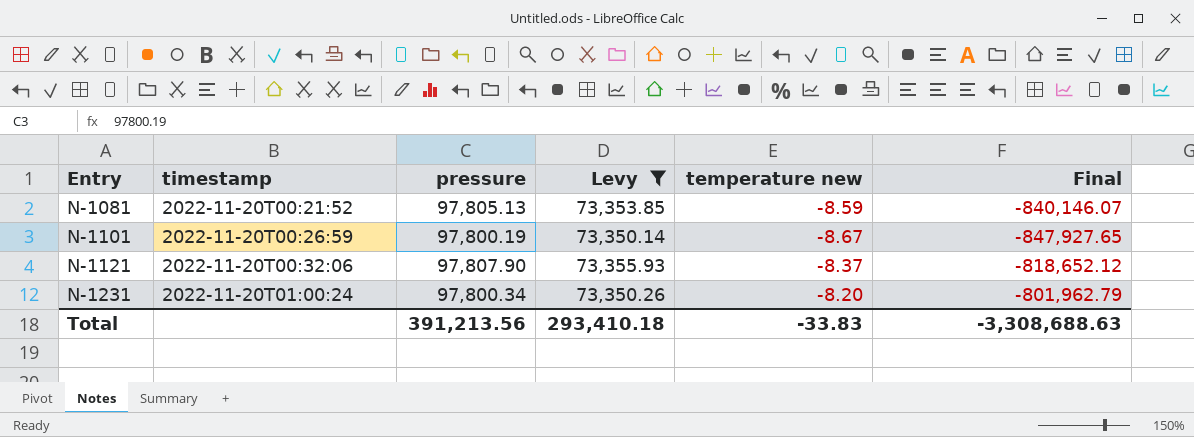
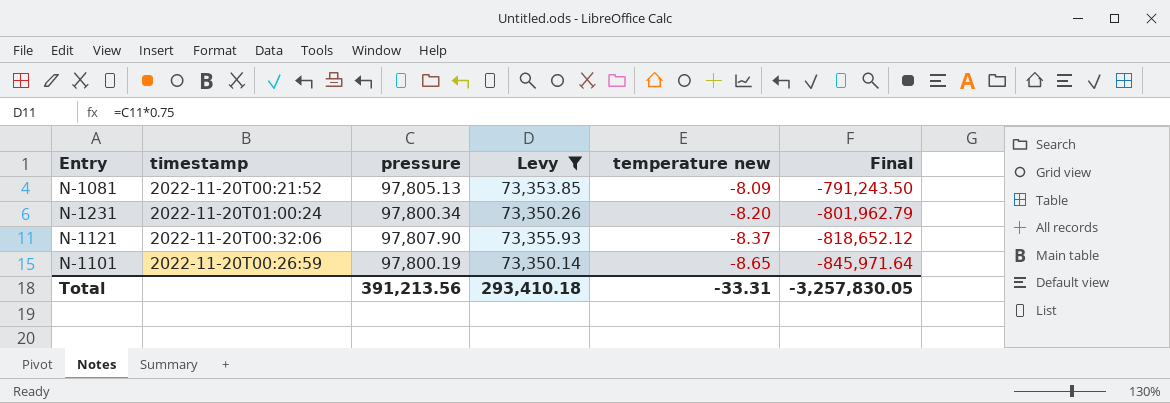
row order: Entry ascending -> temperature new descending
N-1081 | temperature new: -8.59 -> -8.09
N-1081 | Final: -840,146.07 -> -791,243.50
N-1101 | temperature new: -8.67 -> -8.65
N-1101 | Final: -847,927.65 -> -845,971.64
Total | temperature new: -33.83 -> -33.31
Total | Final: -3,308,688.63 -> -3,257,830.05

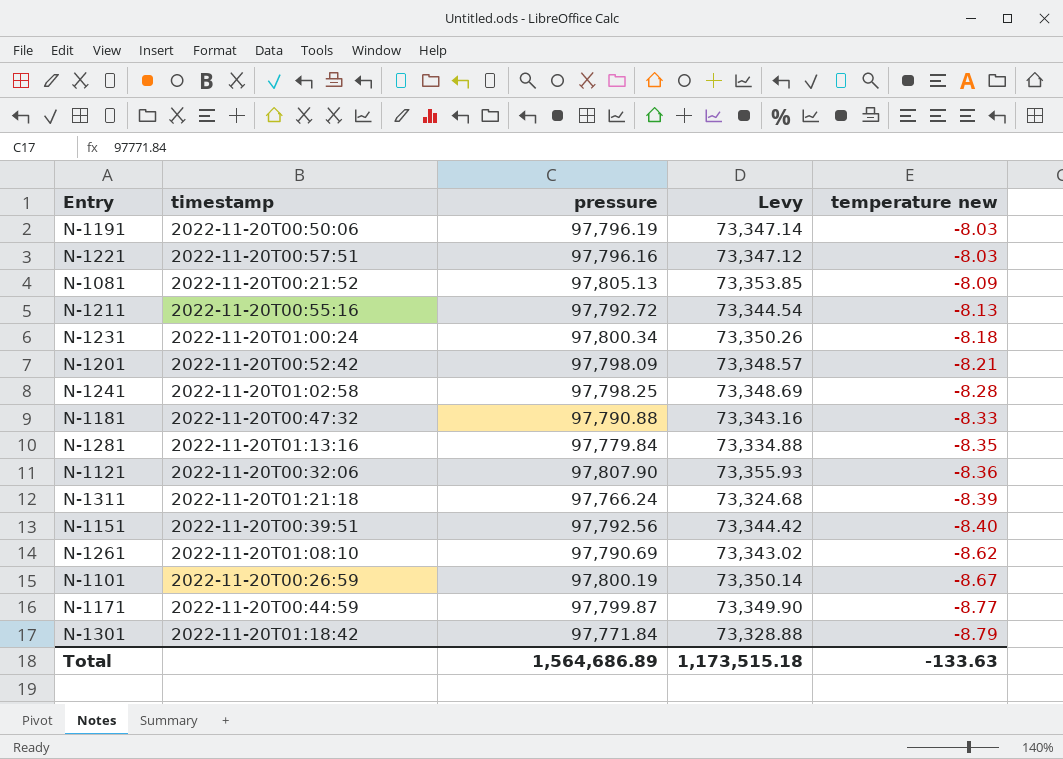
filter: Levy >= 73,350.14 -> none
column Final | formula: [pressure] * [temperature new] -> none
N-1231 | temperature new: -8.20 -> -8.18
N-1121 | temperature new: -8.37 -> -8.36
N-1101 | temperature new: -8.65 -> -8.67
Total | pressure: 391,213.56 -> 1,564,686.89
Total | Levy: 293,410.18 -> 1,173,515.18
Total | temperature new: -33.31 -> -133.63

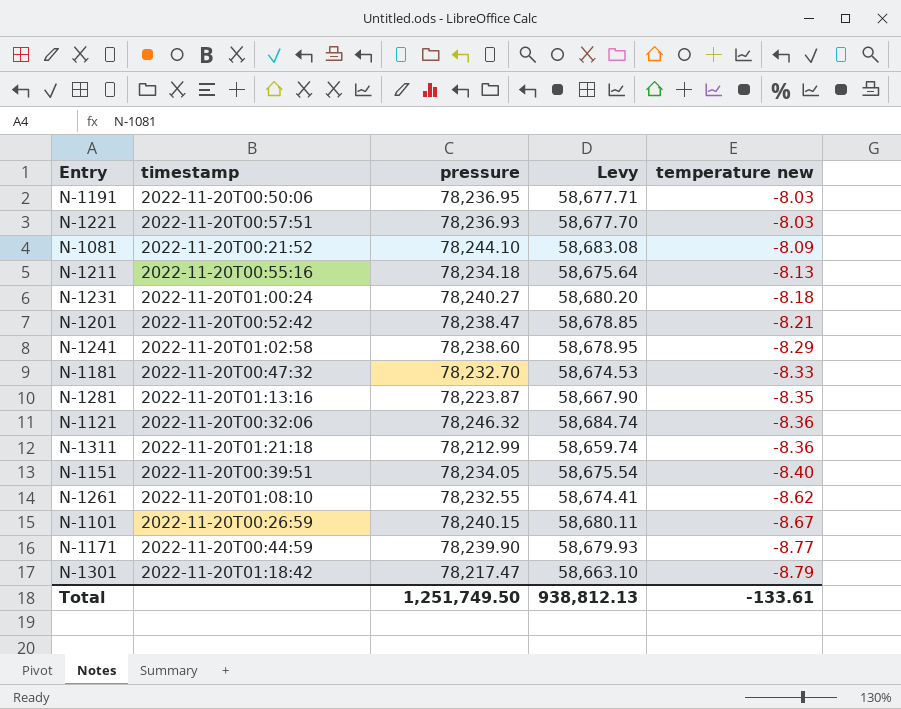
N-1191 | pressure: 97,796.19 -> 78,236.95
N-1191 | Levy: 73,347.14 -> 58,677.71
N-1221 | pressure: 97,796.16 -> 78,236.93
N-1221 | Levy: 73,347.12 -> 58,677.70
N-1081 | pressure: 97,805.13 -> 78,244.10
N-1081 | Levy: 73,353.85 -> 58,683.08
N-1211 | pressure: 97,792.72 -> 78,234.18
N-1211 | Levy: 73,344.54 -> 58,675.64
N-1231 | pressure: 97,800.34 -> 78,240.27
N-1231 | Levy: 73,350.26 -> 58,680.20
N-1201 | pressure: 97,798.09 -> 78,238.47
N-1201 | Levy: 73,348.57 -> 58,678.85
N-1241 | pressure: 97,798.25 -> 78,238.60
N-1241 | Levy: 73,348.69 -> 58,678.95
N-1241 | temperature new: -8.28 -> -8.29
N-1181 | pressure: 97,790.88 -> 78,232.70
N-1181 | Levy: 73,343.16 -> 58,674.53
N-1281 | pressure: 97,779.84 -> 78,223.87
N-1281 | Levy: 73,334.88 -> 58,667.90
N-1121 | pressure: 97,807.90 -> 78,246.32
N-1121 | Levy: 73,355.93 -> 58,684.74
N-1311 | pressure: 97,766.24 -> 78,212.99
N-1311 | Levy: 73,324.68 -> 58,659.74
N-1311 | temperature new: -8.39 -> -8.36
N-1151 | pressure: 97,792.56 -> 78,234.05
N-1151 | Levy: 73,344.42 -> 58,675.54
N-1261 | pressure: 97,790.69 -> 78,232.55
N-1261 | Levy: 73,343.02 -> 58,674.41
N-1101 | pressure: 97,800.19 -> 78,240.15
N-1101 | Levy: 73,350.14 -> 58,680.11
N-1171 | pressure: 97,799.87 -> 78,239.90
N-1171 | Levy: 73,349.90 -> 58,679.93
N-1301 | pressure: 97,771.84 -> 78,217.47
N-1301 | Levy: 73,328.88 -> 58,663.10
Total | pressure: 1,564,686.89 -> 1,251,749.50
Total | Levy: 1,173,515.18 -> 938,812.13
Total | temperature new: -133.63 -> -133.61

